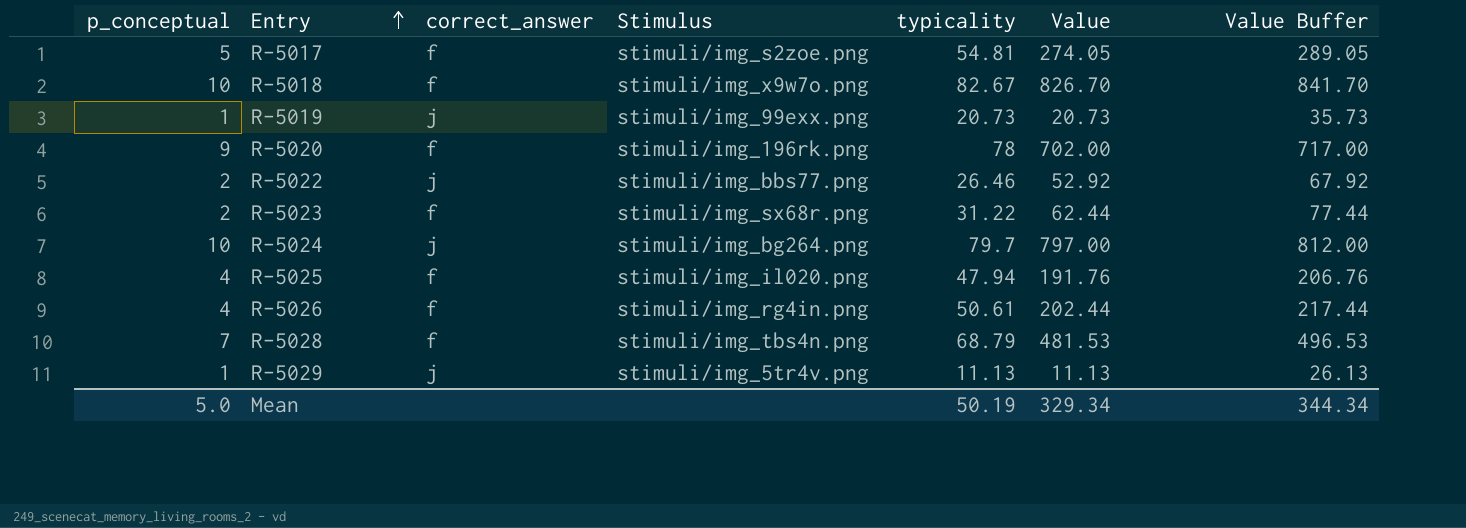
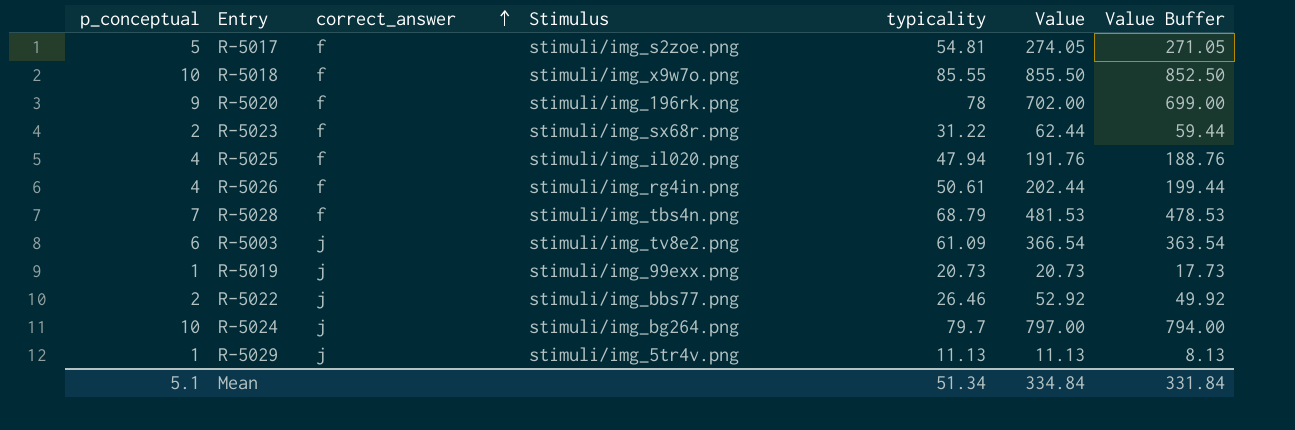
row order: Entry ascending -> correct_answer ascending
column Value Buffer | formula: [Value] + 15 -> [Value] - 3
R-5018 | typicality: 82.67 -> 85.55
R-5018 | Value: 826.70 -> 855.50
row R-5003: none -> 6 | j | stimuli/img_tv8e2.png | 61.09 | 366.54 | 363.54
Mean | p_conceptual: 5.0 -> 5.1
Mean | typicality: 50.19 -> 51.34
Mean | Value: 329.34 -> 334.84
Mean | Value Buffer: 344.34 -> 331.84

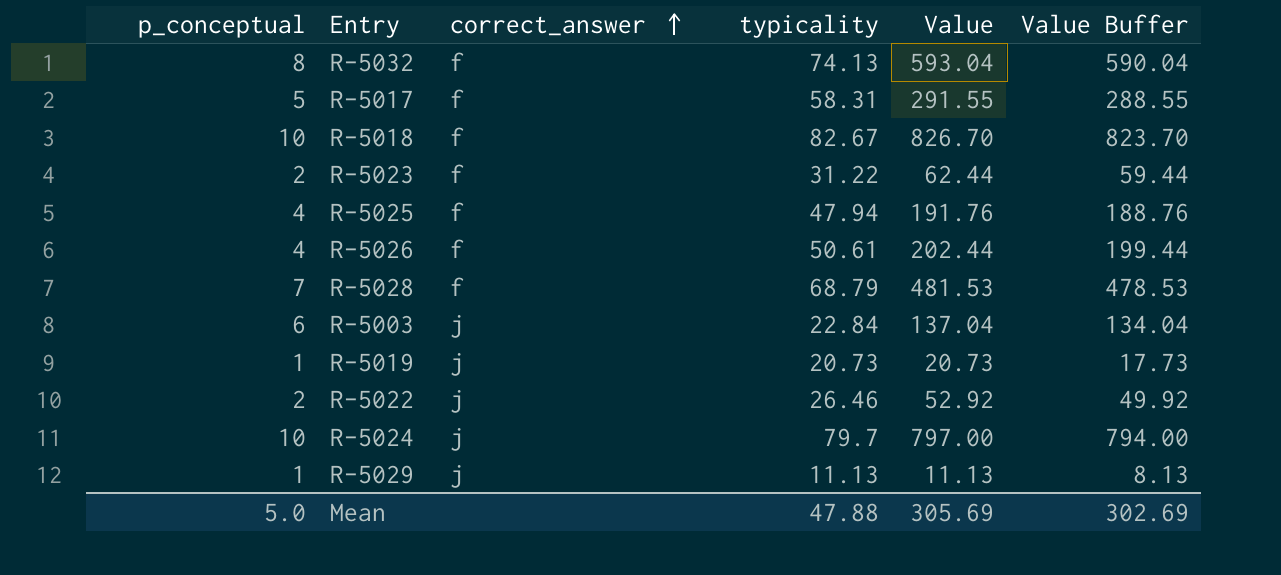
column Stimulus | position: 4 -> none
row R-5020: 9 | f | stimuli/img_196rk.png | 78 | 702.00 | 699.00 -> none
row R-5032: none -> 8 | f | 74.13 | 593.04 | 590.04
R-5017 | typicality: 54.81 -> 58.31
R-5017 | Value: 274.05 -> 291.55
R-5017 | Value Buffer: 271.05 -> 288.55
R-5018 | typicality: 85.55 -> 82.67
R-5018 | Value: 855.50 -> 826.70
R-5018 | Value Buffer: 852.50 -> 823.70
R-5003 | typicality: 61.09 -> 22.84
R-5003 | Value: 366.54 -> 137.04
R-5003 | Value Buffer: 363.54 -> 134.04
Mean | p_conceptual: 5.1 -> 5.0
Mean | typicality: 51.34 -> 47.88
Mean | Value: 334.84 -> 305.69
Mean | Value Buffer: 331.84 -> 302.69

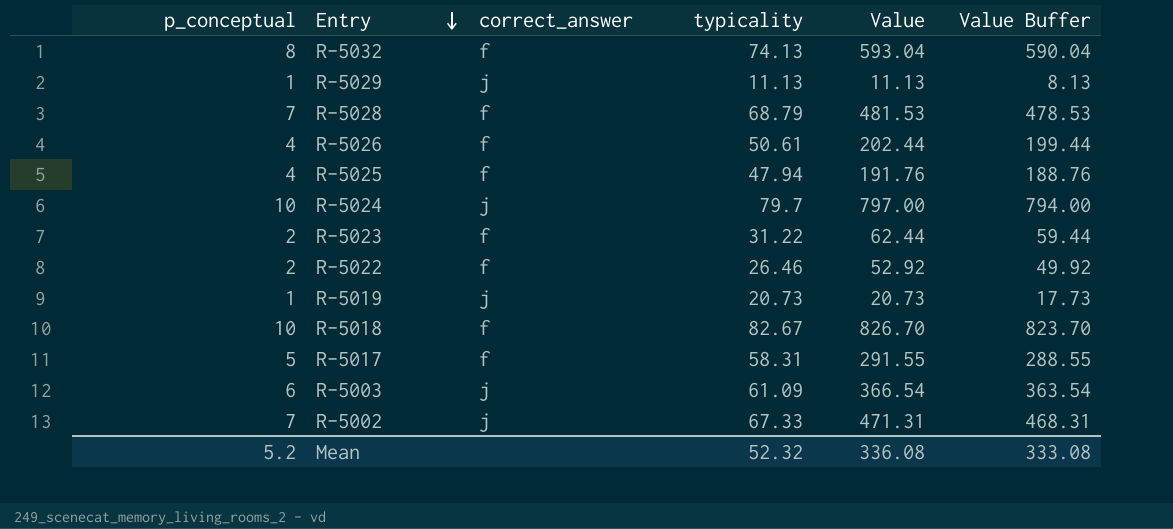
row order: correct_answer ascending -> Entry descending
R-5022 | correct_answer: j -> f
R-5003 | typicality: 22.84 -> 61.09
R-5003 | Value: 137.04 -> 366.54
R-5003 | Value Buffer: 134.04 -> 363.54
row R-5002: none -> 7 | j | 67.33 | 471.31 | 468.31
Mean | p_conceptual: 5.0 -> 5.2
Mean | typicality: 47.88 -> 52.32
Mean | Value: 305.69 -> 336.08
Mean | Value Buffer: 302.69 -> 333.08

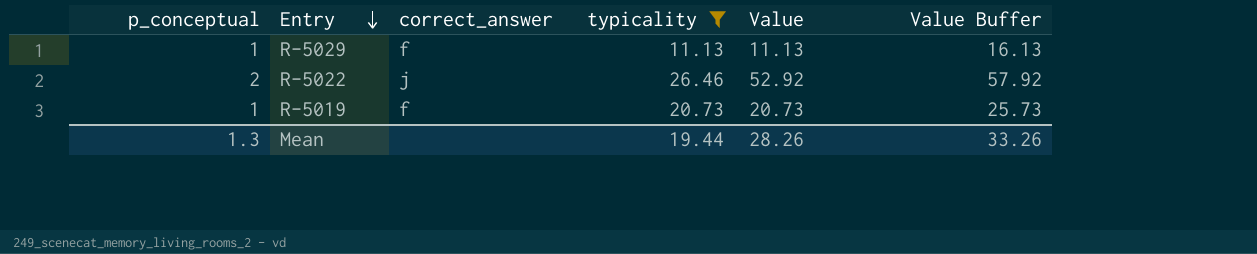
filter: none -> typicality <= 26.46
column Value Buffer | formula: [Value] - 3 -> [Value] + 5
R-5029 | correct_answer: j -> f
R-5022 | correct_answer: f -> j
R-5019 | correct_answer: j -> f
Mean | p_conceptual: 5.2 -> 1.3
Mean | typicality: 52.32 -> 19.44
Mean | Value: 336.08 -> 28.26
Mean | Value Buffer: 333.08 -> 33.26

